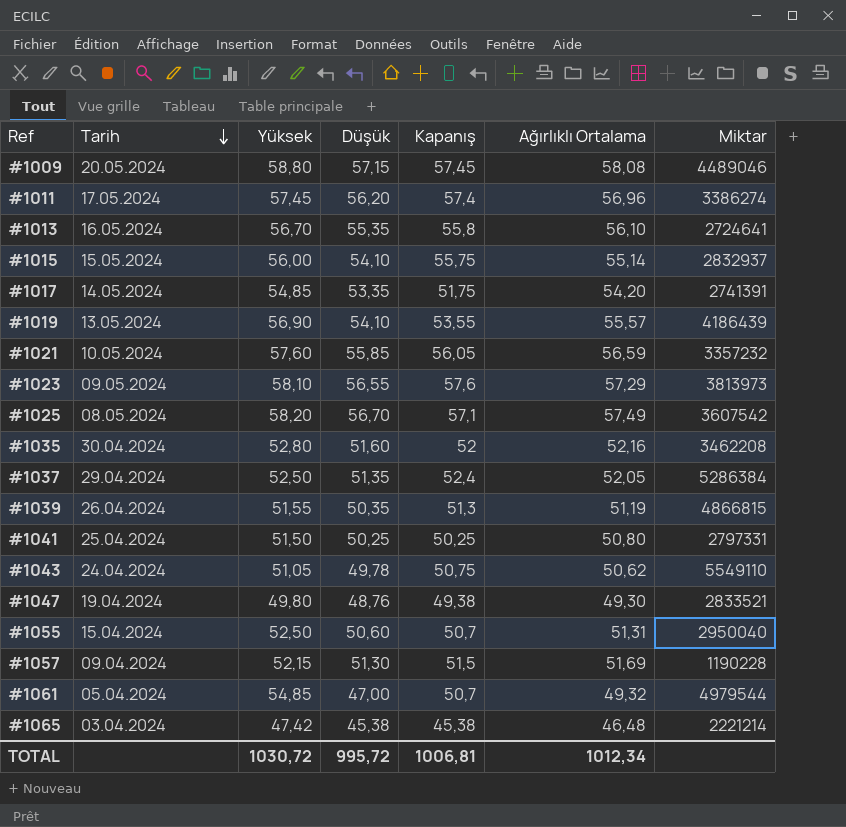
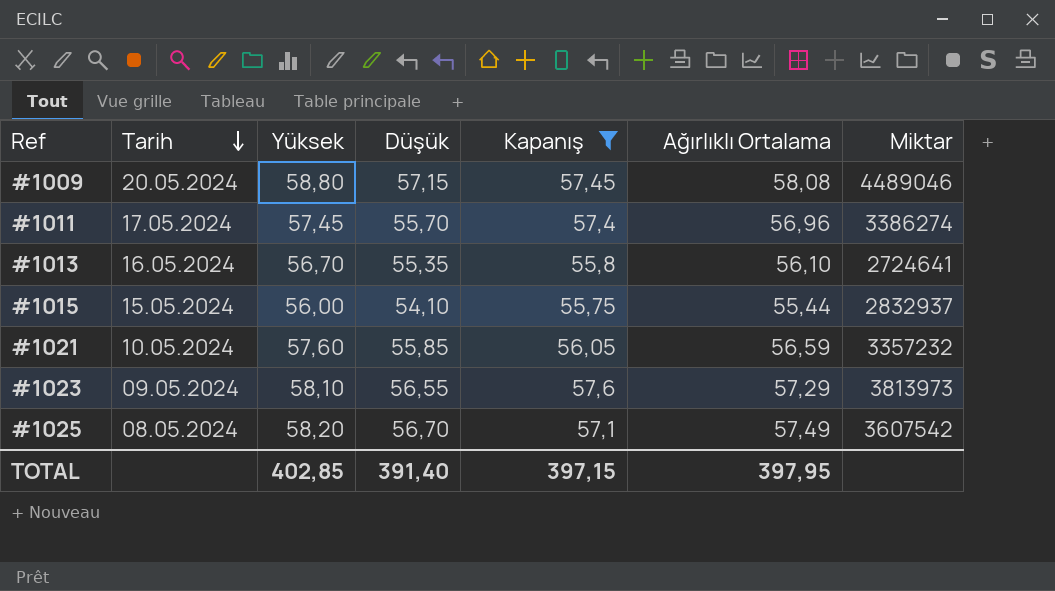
filter: none -> Kapanış >= 55,75
#1011 | Düşük: 56,20 -> 55,70
#1015 | Ağırlıklı Ortalama: 55,14 -> 55,44
TOTAL | Yüksek: 1030,72 -> 402,85
TOTAL | Düşük: 995,72 -> 391,40
TOTAL | Kapanış: 1006,81 -> 397,15
TOTAL | Ağırlıklı Ortalama: 1012,34 -> 397,95

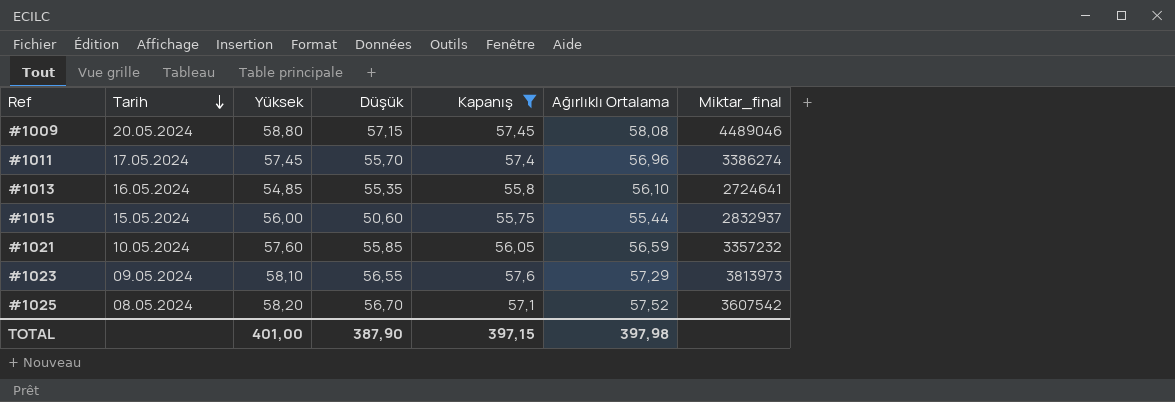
column name: Miktar -> Miktar_final
#1013 | Yüksek: 56,70 -> 54,85
#1015 | Düşük: 54,10 -> 50,60
#1025 | Ağırlıklı Ortalama: 57,49 -> 57,52
TOTAL | Yüksek: 402,85 -> 401,00
TOTAL | Düşük: 391,40 -> 387,90
TOTAL | Ağırlıklı Ortalama: 397,95 -> 397,98

